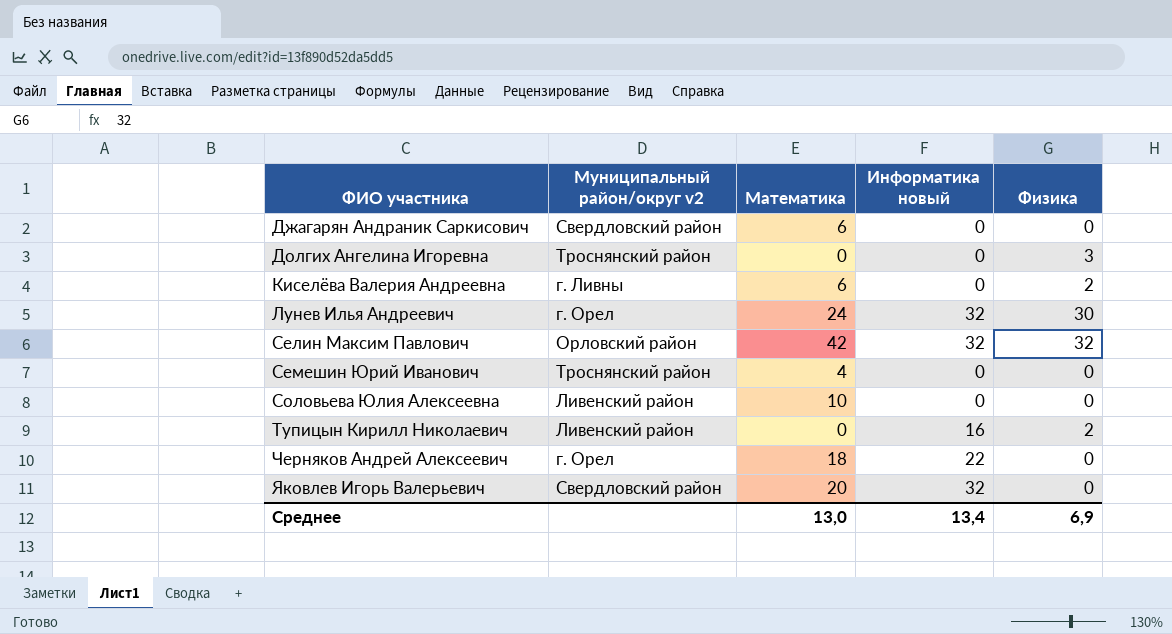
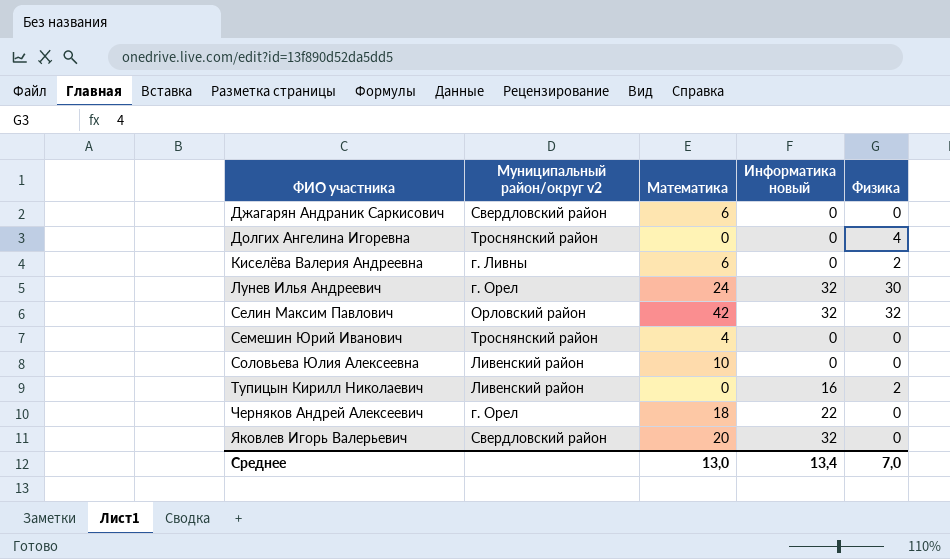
Долгих Ангелина Игоревна | Физика: 3 -> 4
Среднее | Физика: 6,9 -> 7,0

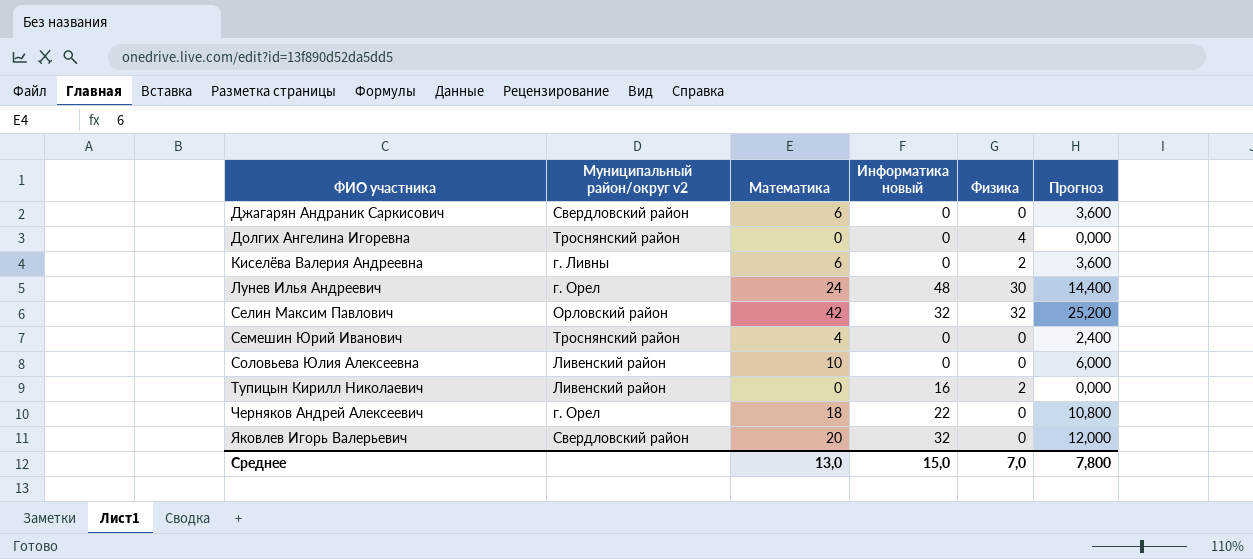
column Прогноз | formula: none -> [Математика] * 0,6
Лунев Илья Андреевич | Информатика новый: 32 -> 48
Среднее | Информатика новый: 13,4 -> 15,0

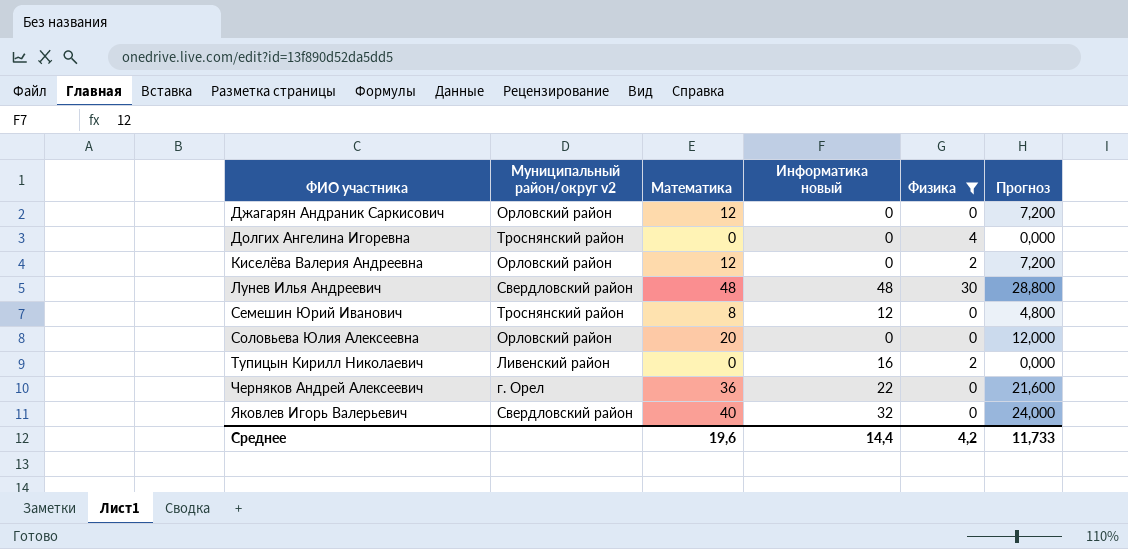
filter: none -> Физика != 32
Джагарян Андраник Саркисович | Муниципальный район/округ v2: Свердловский район -> Орловский район
Джагарян Андраник Саркисович | Математика: 6 -> 12
Джагарян Андраник Саркисович | Прогноз: 3,600 -> 7,200
Киселёва Валерия Андреевна | Муниципальный район/округ v2: г. Ливны -> Орловский район
Киселёва Валерия Андреевна | Математика: 6 -> 12
Киселёва Валерия Андреевна | Прогноз: 3,600 -> 7,200
Лунев Илья Андреевич | Муниципальный район/округ v2: г. Орел -> Свердловский район
Лунев Илья Андреевич | Математика: 24 -> 48
Лунев Илья Андреевич | Прогноз: 14,400 -> 28,800
Семешин Юрий Иванович | Математика: 4 -> 8
Семешин Юрий Иванович | Информатика новый: 0 -> 12
Семешин Юрий Иванович | Прогноз: 2,400 -> 4,800
Соловьева Юлия Алексеевна | Муниципальный район/округ v2: Ливенский район -> Орловский район
Соловьева Юлия Алексеевна | Математика: 10 -> 20
Соловьева Юлия Алексеевна | Прогноз: 6,000 -> 12,000
Черняков Андрей Алексеевич | Математика: 18 -> 36
Черняков Андрей Алексеевич | Прогноз: 10,800 -> 21,600
Яковлев Игорь Валерьевич | Математика: 20 -> 40
Яковлев Игорь Валерьевич | Прогноз: 12,000 -> 24,000
Среднее | Математика: 13,0 -> 19,6
Среднее | Информатика новый: 15,0 -> 14,4
Среднее | Физика: 7,0 -> 4,2
Среднее | Прогноз: 7,800 -> 11,733

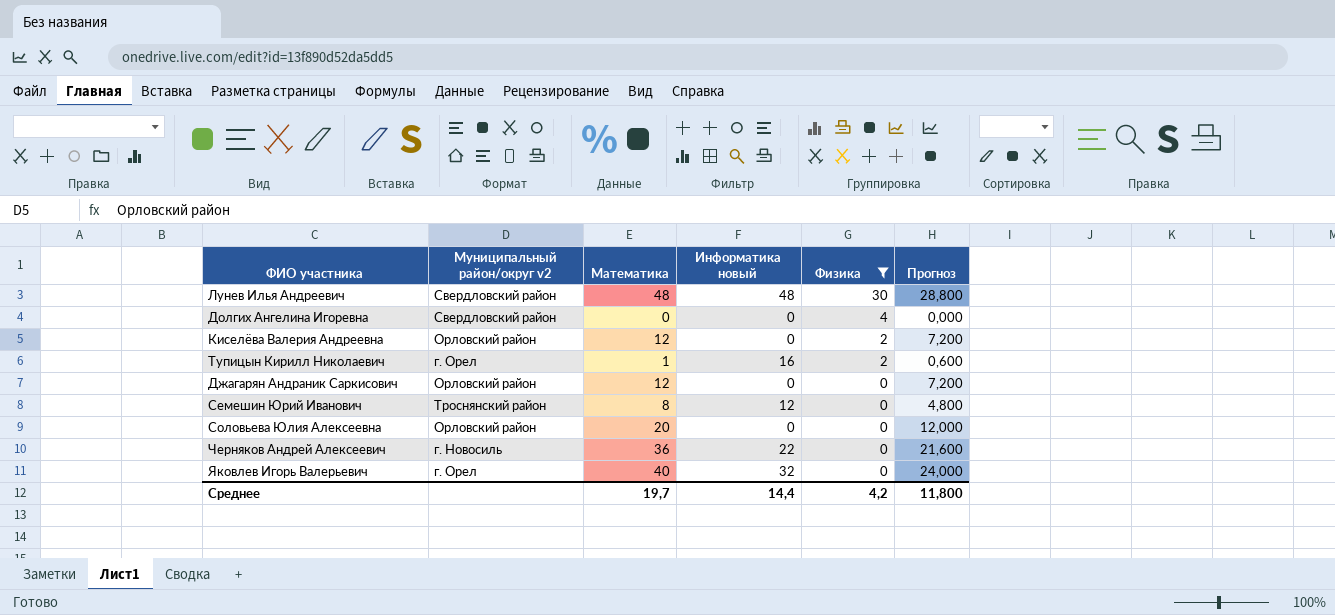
row order: ФИО участника ascending -> Физика descending
Долгих Ангелина Игоревна | Муниципальный район/округ v2: Троснянский район -> Свердловский район
Тупицын Кирилл Николаевич | Муниципальный район/округ v2: Ливенский район -> г. Орел
Тупицын Кирилл Николаевич | Математика: 0 -> 1
Тупицын Кирилл Николаевич | Прогноз: 0,000 -> 0,600
Черняков Андрей Алексеевич | Муниципальный район/округ v2: г. Орел -> г. Новосиль
Яковлев Игорь Валерьевич | Муниципальный район/округ v2: Свердловский район -> г. Орел
Среднее | Математика: 19,6 -> 19,7
Среднее | Прогноз: 11,733 -> 11,800

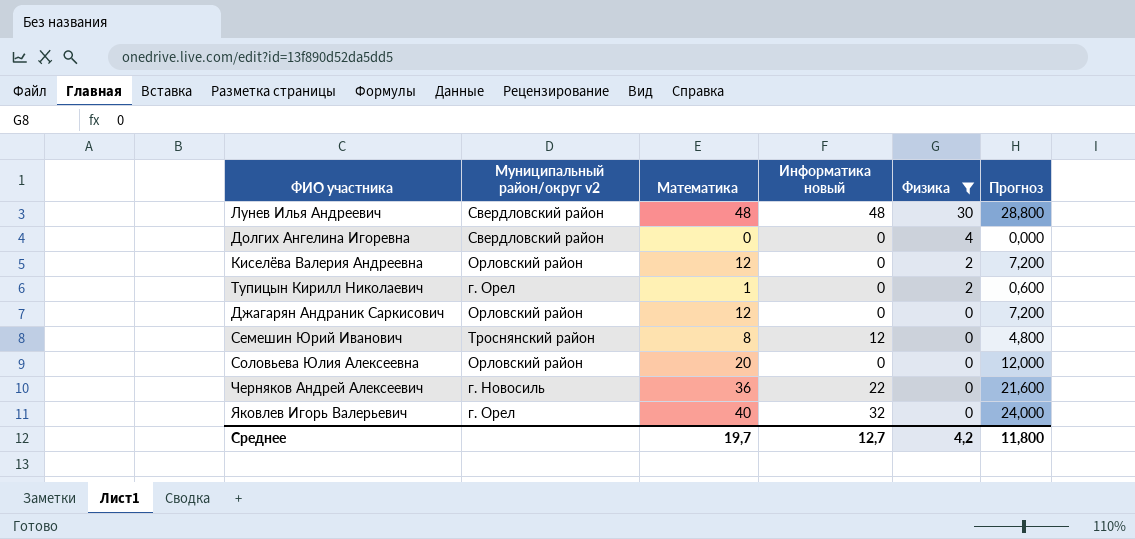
Тупицын Кирилл Николаевич | Информатика новый: 16 -> 0
Среднее | Информатика новый: 14,4 -> 12,7

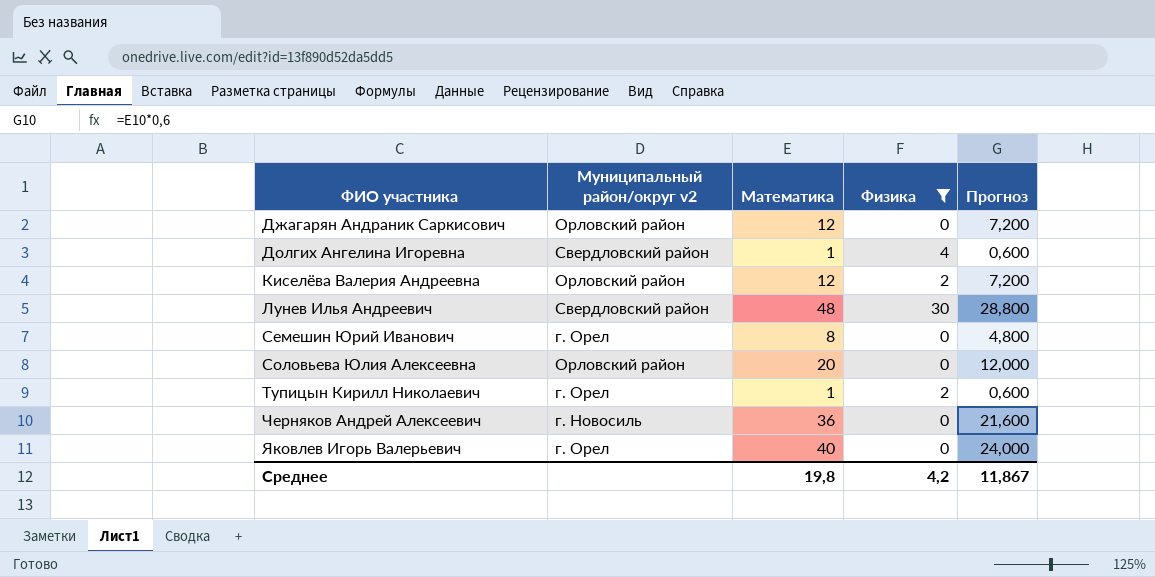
row order: Физика descending -> ФИО участника ascending
column Информатика новый | position: 4 -> none
Долгих Ангелина Игоревна | Математика: 0 -> 1
Долгих Ангелина Игоревна | Прогноз: 0,000 -> 0,600
Семешин Юрий Иванович | Муниципальный район/округ v2: Троснянский район -> г. Орел
Среднее | Математика: 19,7 -> 19,8
Среднее | Прогноз: 11,800 -> 11,867

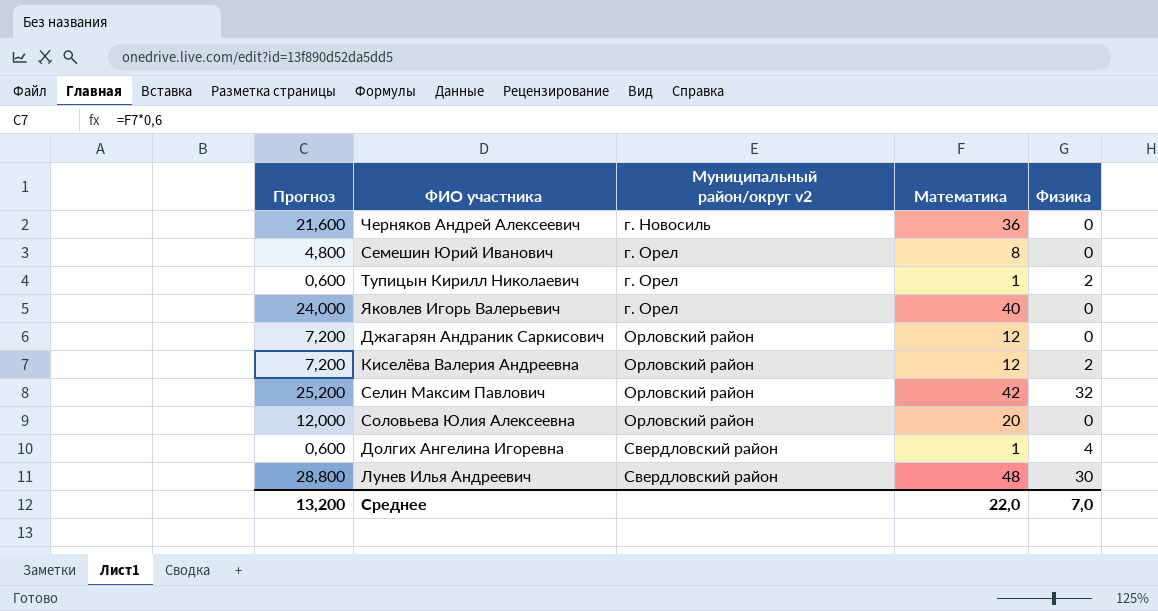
filter: Физика != 32 -> none
row order: ФИО участника ascending -> Муниципальный район/округ v2 ascending
column Прогноз | position: 5 -> 1
Среднее | Прогноз: 11,867 -> 13,200
Среднее | Математика: 19,8 -> 22,0
Среднее | Физика: 4,2 -> 7,0

